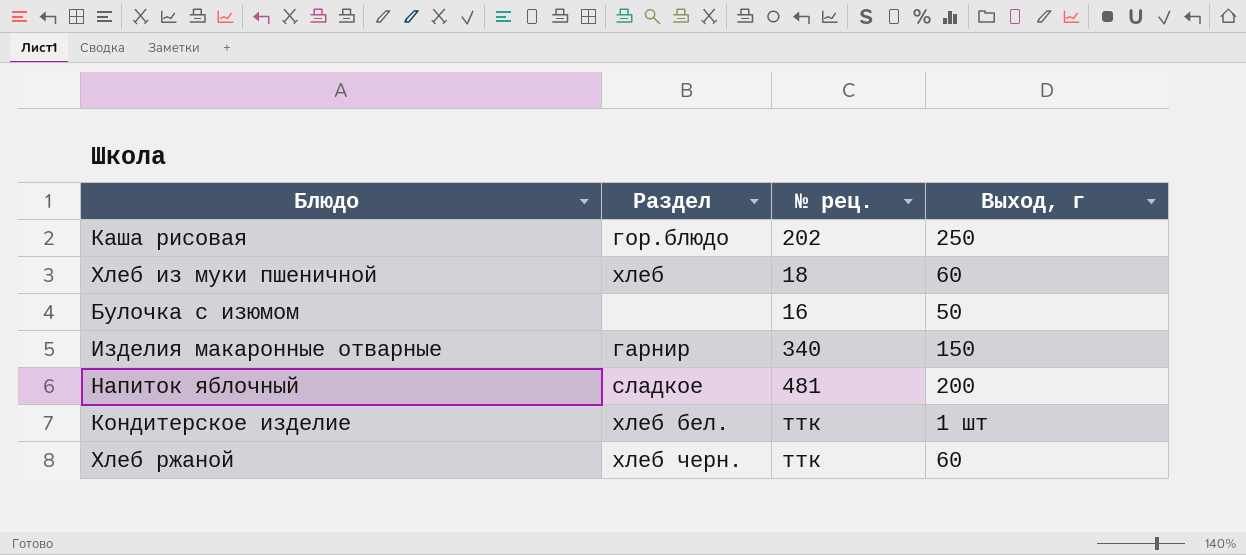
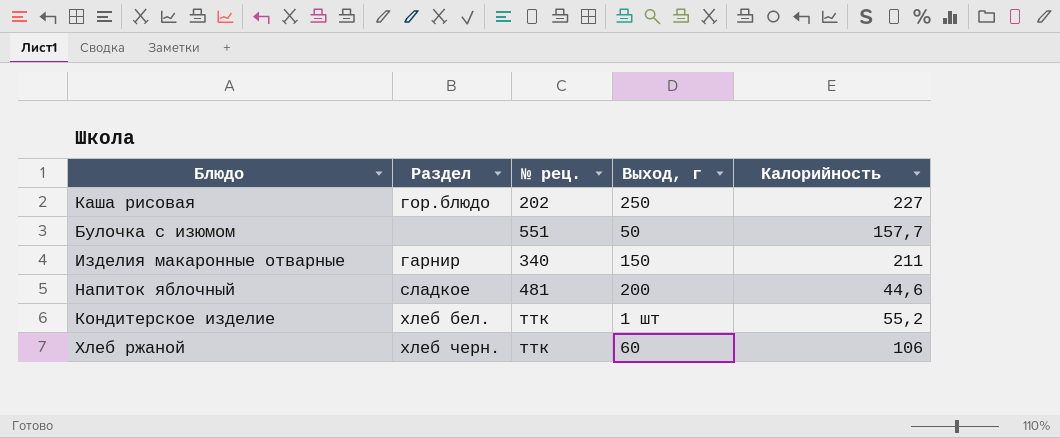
column Калорийность | position: none -> 5
row Хлеб из муки пшеничной: хлеб | 18 | 60 -> none
Булочка с изюмом | № рец.: 16 -> 551

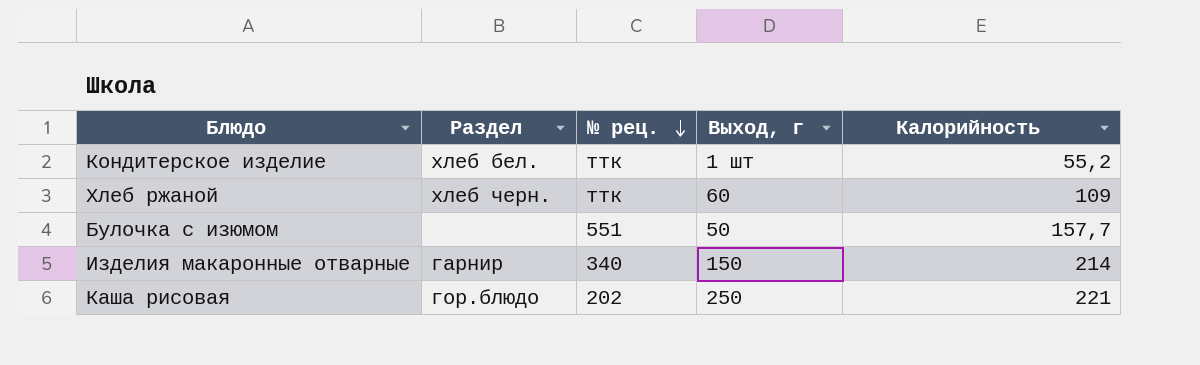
row order: none -> № рец. descending
row Напиток яблочный: сладкое | 481 | 200 | 44,6 -> none
Хлеб ржаной | Калорийность: 106 -> 109
Изделия макаронные отварные | Калорийность: 211 -> 214
Каша рисовая | Калорийность: 227 -> 221

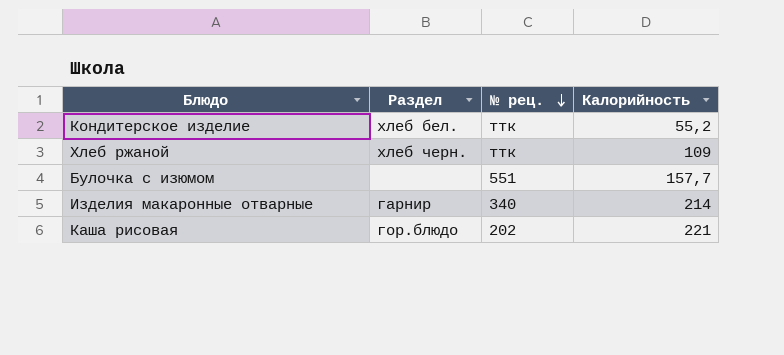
column Выход, г | position: 4 -> none

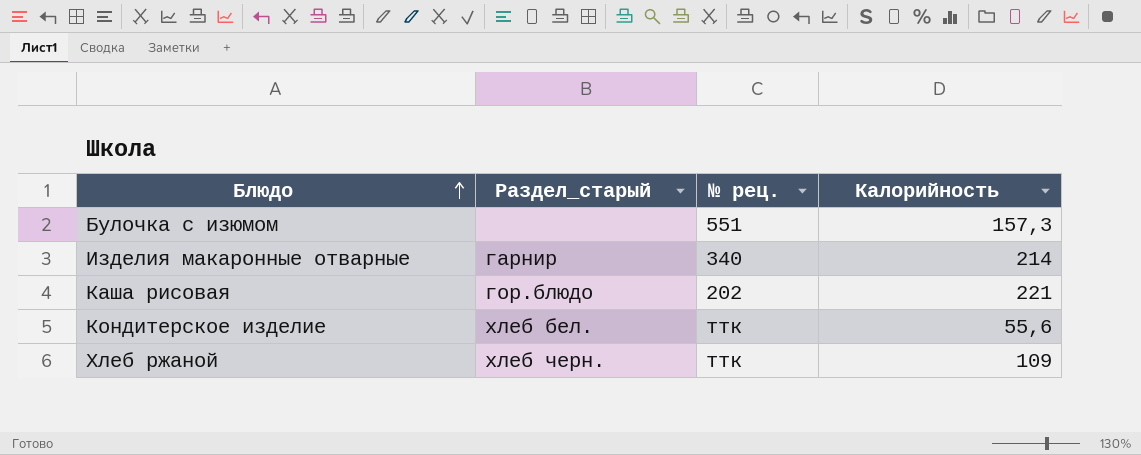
row order: № рец. descending -> Блюдо ascending
column name: Раздел -> Раздел_старый
Булочка с изюмом | Калорийность: 157,7 -> 157,3
Кондитерское изделие | Калорийность: 55,2 -> 55,6

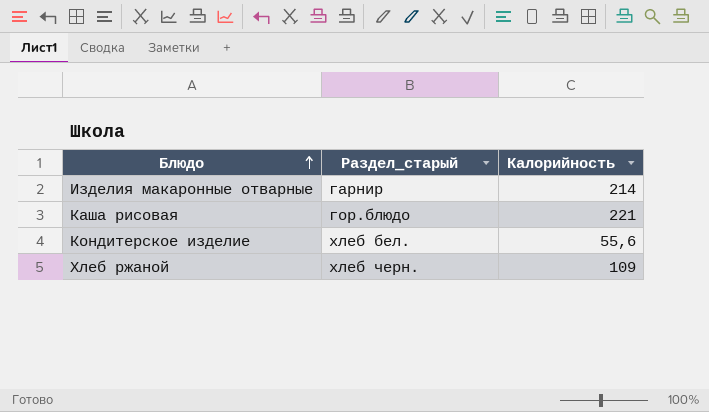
column № рец. | position: 3 -> none
row Булочка с изюмом: none | 551 | 157,3 -> none

